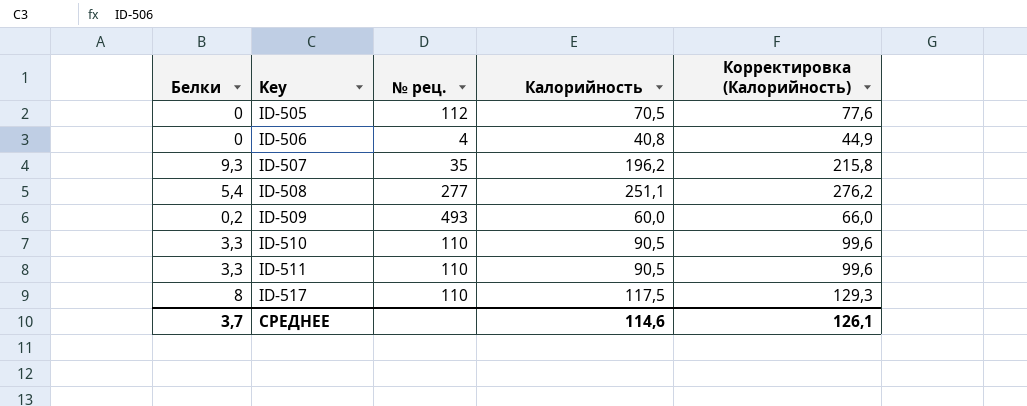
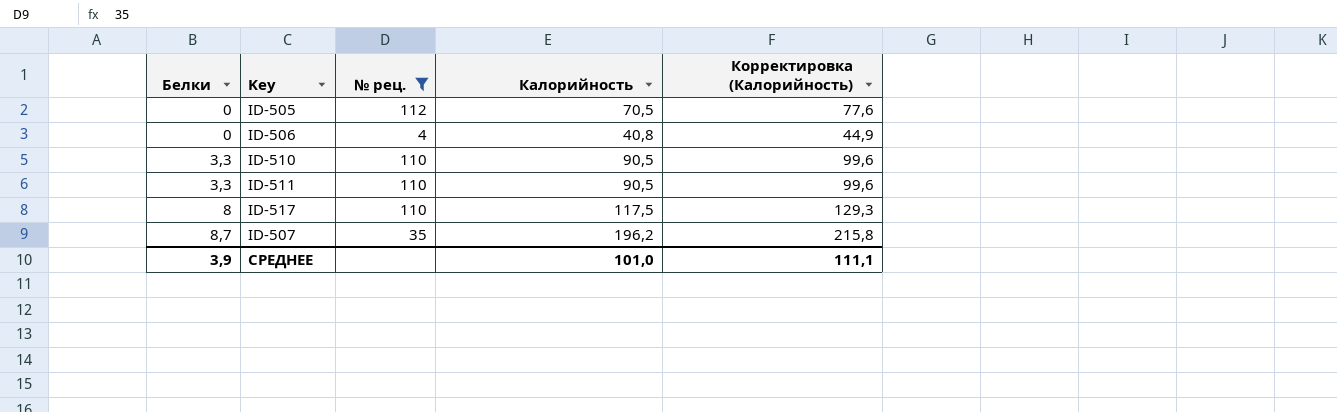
filter: none -> № рец. <= 112
row order: Key ascending -> Белки ascending
ID-507 | Белки: 9,3 -> 8,7
СРЕДНЕЕ | Белки: 3,7 -> 3,9
СРЕДНЕЕ | Калорийность: 114,6 -> 101,0
СРЕДНЕЕ | Корректировка (Калорийность): 126,1 -> 111,1

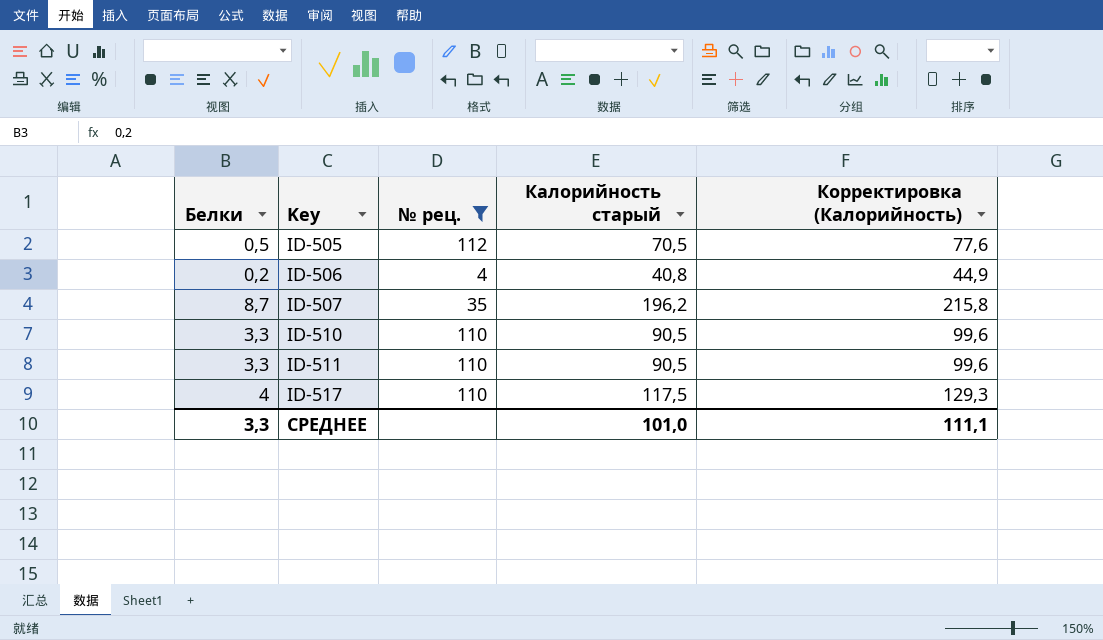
row order: Белки ascending -> Key ascending
column name: Калорийность -> Калорийность старый
ID-505 | Белки: 0 -> 0,5
ID-506 | Белки: 0 -> 0,2
ID-517 | Белки: 8 -> 4
СРЕДНЕЕ | Белки: 3,9 -> 3,3

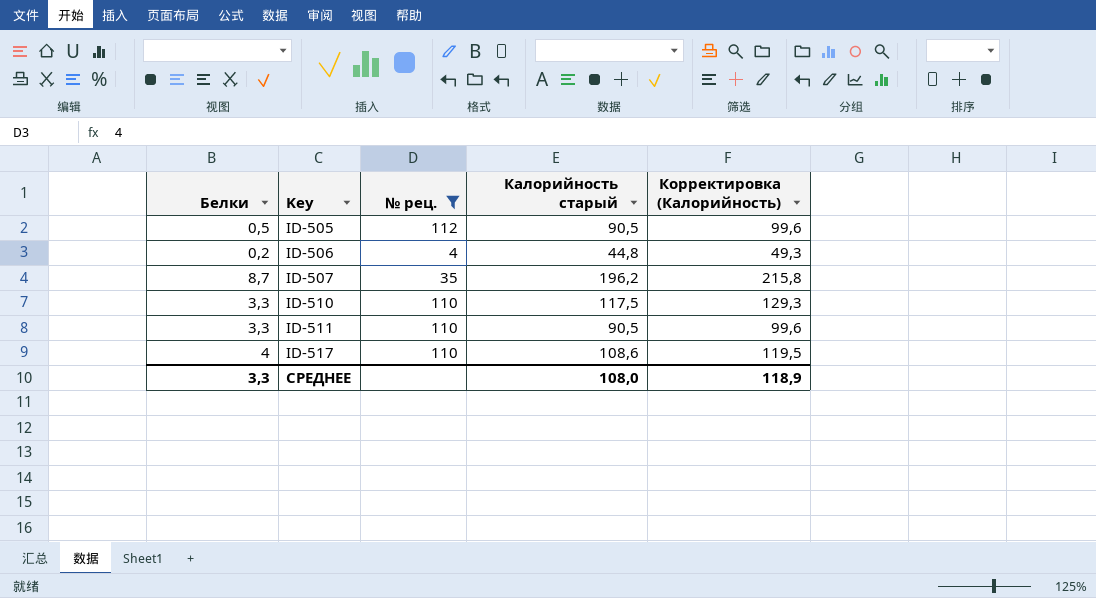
ID-505 | Калорийность старый: 70,5 -> 90,5
ID-505 | Корректировка (Калорийность): 77,6 -> 99,6
ID-506 | Калорийность старый: 40,8 -> 44,8
ID-506 | Корректировка (Калорийность): 44,9 -> 49,3
ID-510 | Калорийность старый: 90,5 -> 117,5
ID-510 | Корректировка (Калорийность): 99,6 -> 129,3
ID-517 | Калорийность старый: 117,5 -> 108,6
ID-517 | Корректировка (Калорийность): 129,3 -> 119,5
СРЕДНЕЕ | Калорийность старый: 101,0 -> 108,0
СРЕДНЕЕ | Корректировка (Калорийность): 111,1 -> 118,9

